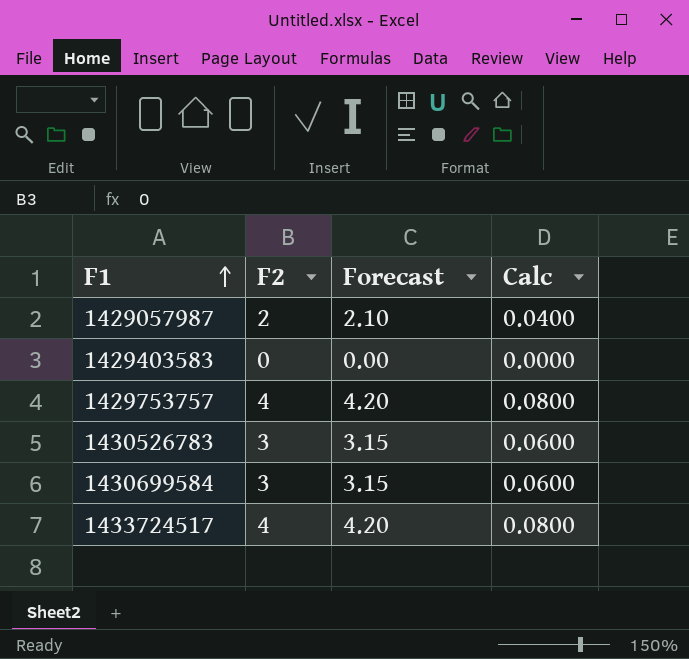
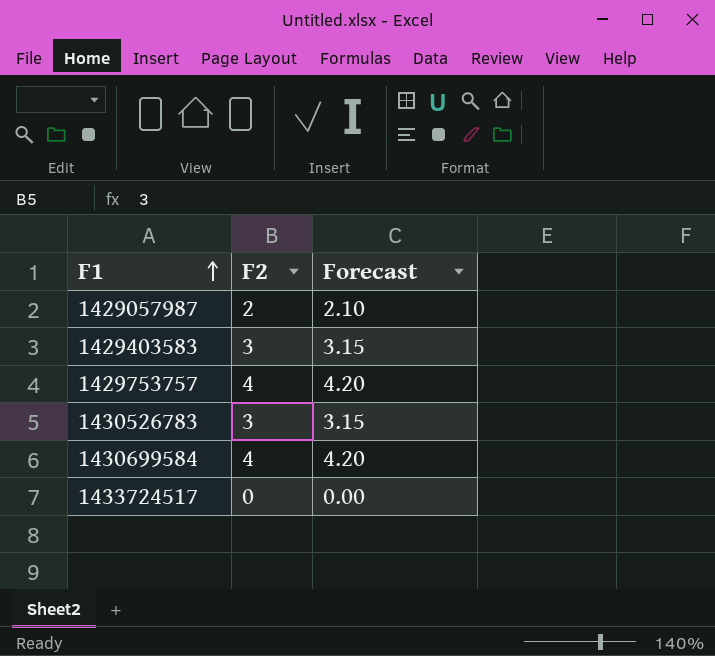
column Calc | formula: [F2] * 0.02 -> none
1429403583 | F2: 0 -> 3
1429403583 | Forecast: 0.00 -> 3.15
1430699584 | F2: 3 -> 4
1430699584 | Forecast: 3.15 -> 4.20
1433724517 | F2: 4 -> 0
1433724517 | Forecast: 4.20 -> 0.00

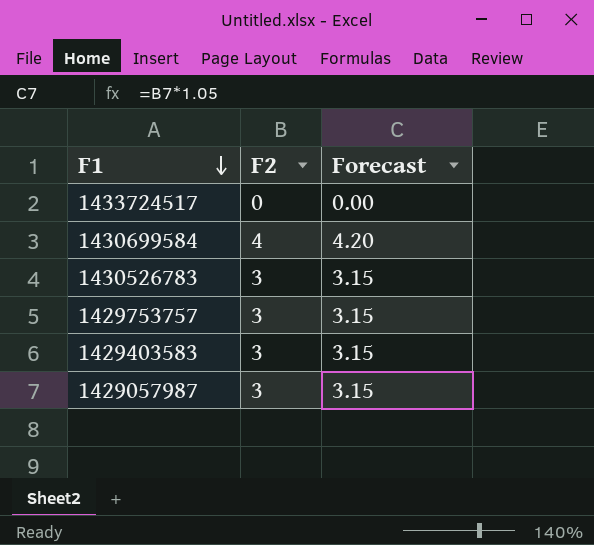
row order: F1 ascending -> F1 descending
1429753757 | F2: 4 -> 3
1429753757 | Forecast: 4.20 -> 3.15
1429057987 | F2: 2 -> 3
1429057987 | Forecast: 2.10 -> 3.15

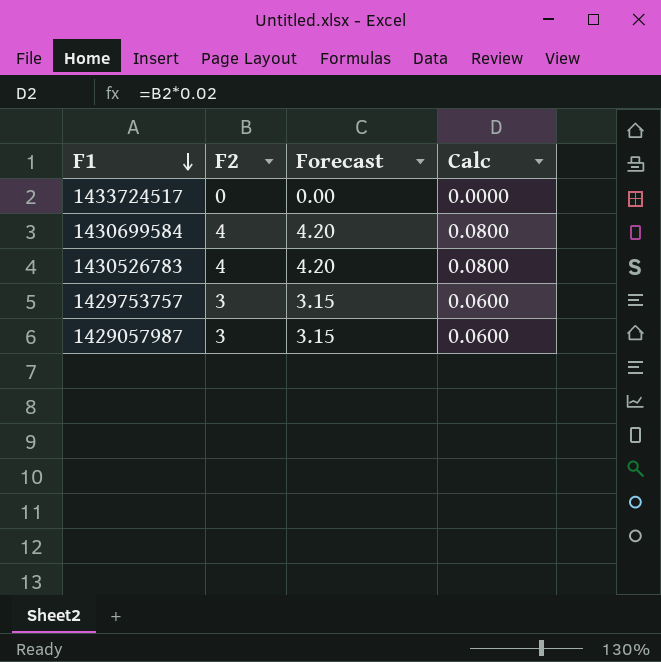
column Calc | formula: none -> [F2] * 0.02
row 1429403583: 3 | 3.15 -> none
1430526783 | F2: 3 -> 4
1430526783 | Forecast: 3.15 -> 4.20

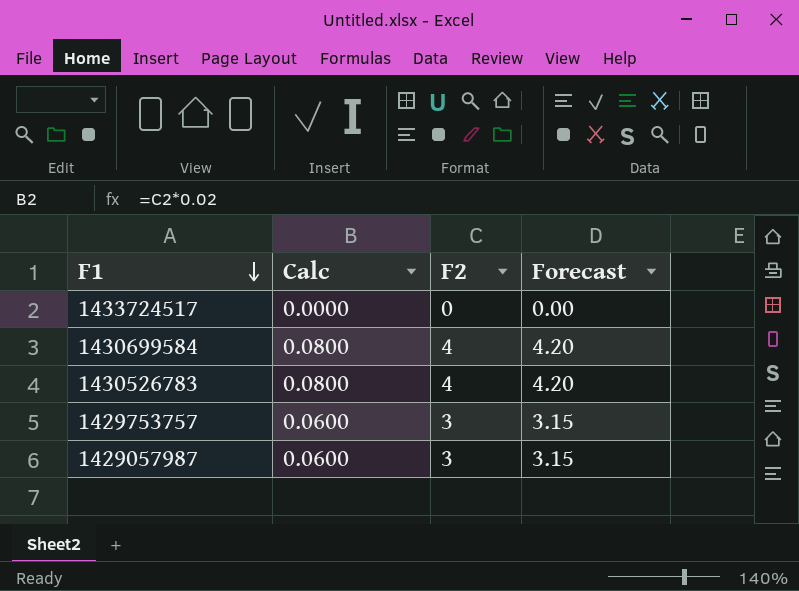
column Calc | position: 4 -> 2

